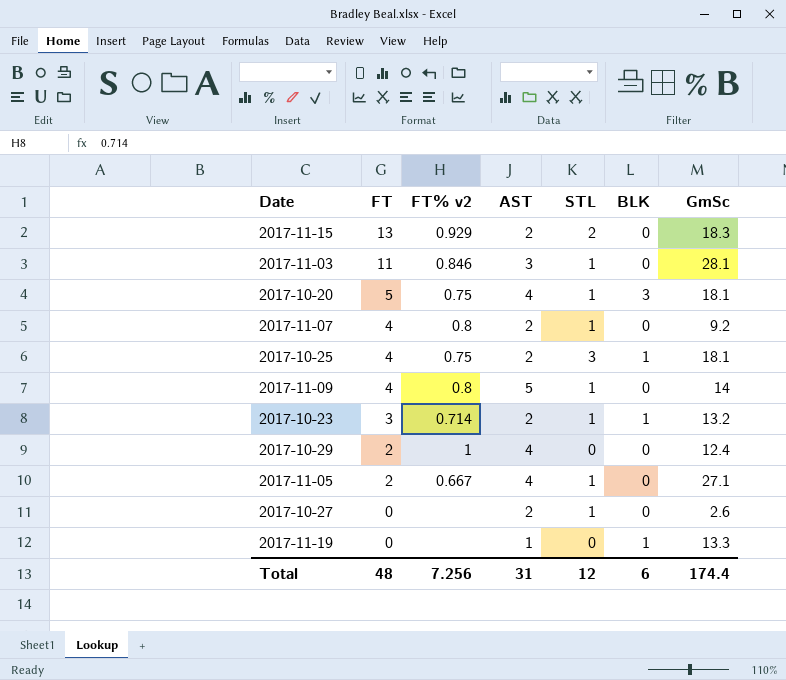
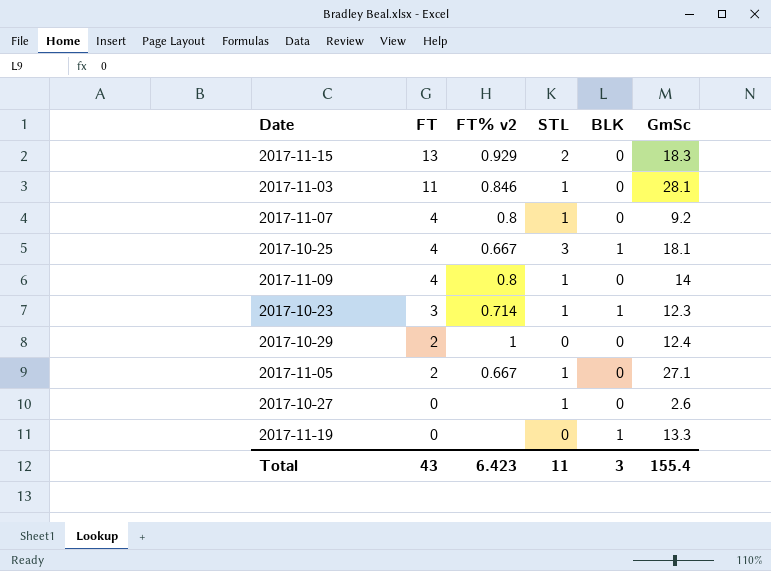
column AST | position: 4 -> none
row 2017-10-20: 5 | 0.75 | 4 | 1 | 3 | 18.1 -> none
2017-10-25 | FT% v2: 0.75 -> 0.667
2017-10-23 | GmSc: 13.2 -> 12.3
Total | FT: 48 -> 43
Total | FT% v2: 7.256 -> 6.423
Total | STL: 12 -> 11
Total | BLK: 6 -> 3
Total | GmSc: 174.4 -> 155.4

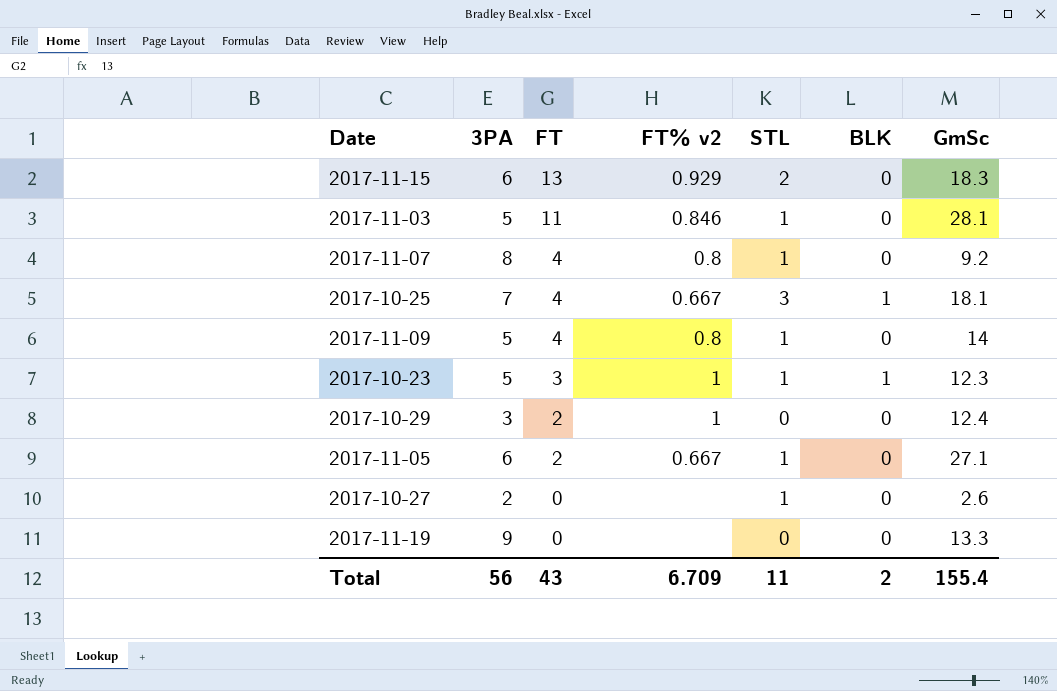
column 3PA | position: none -> 2
2017-10-23 | FT% v2: 0.714 -> 1
2017-11-19 | BLK: 1 -> 0
Total | FT% v2: 6.423 -> 6.709
Total | BLK: 3 -> 2

